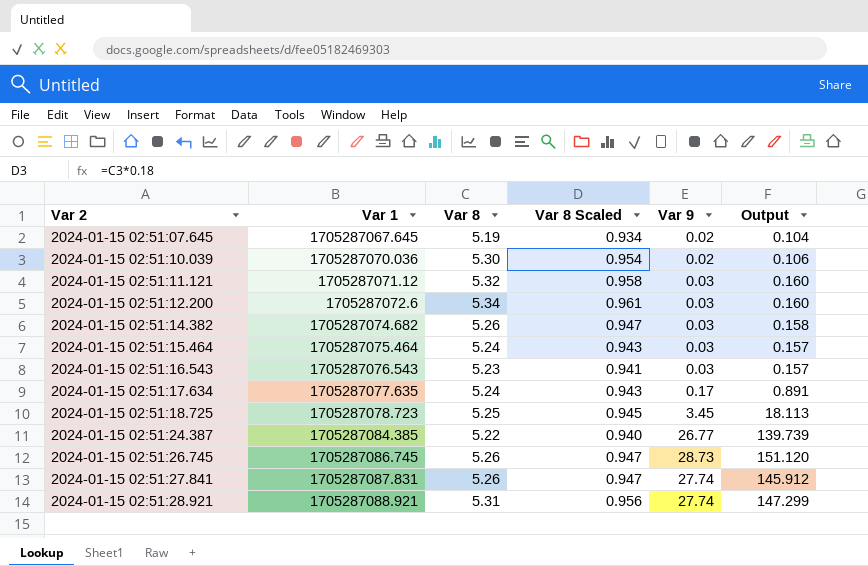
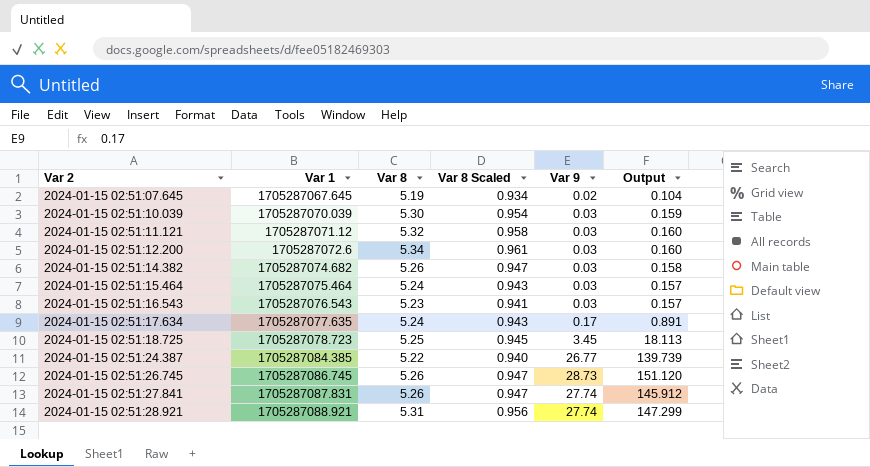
2024-01-15 02:51:10.039 | Var 1: 1705287070.036 -> 1705287070.039
2024-01-15 02:51:10.039 | Var 9: 0.02 -> 0.03
2024-01-15 02:51:10.039 | Output: 0.106 -> 0.159

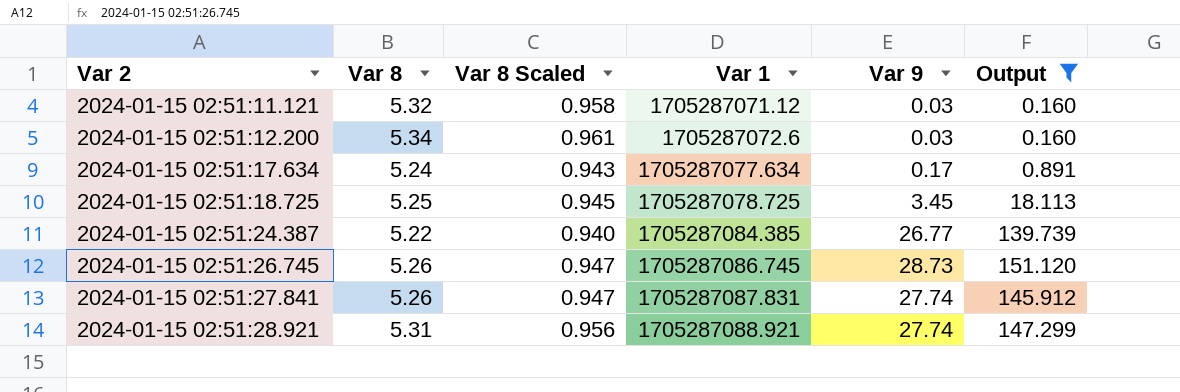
filter: none -> Output >= 0.160
column Var 1 | position: 2 -> 4
2024-01-15 02:51:17.634 | Var 1: 1705287077.635 -> 1705287077.634
2024-01-15 02:51:18.725 | Var 1: 1705287078.723 -> 1705287078.725

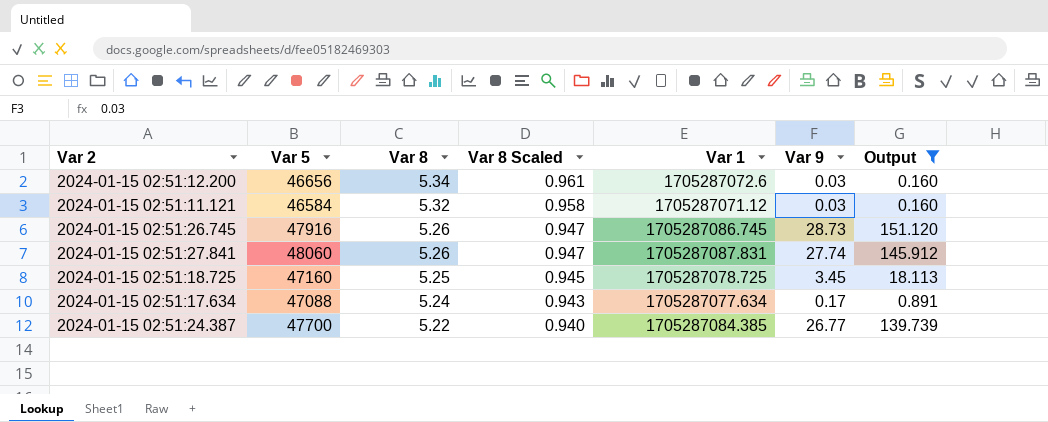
row order: Var 2 ascending -> Var 8 descending
column Var 5 | position: none -> 2
row 2024-01-15 02:51:28.921: 5.31 | 0.956 | 1705287088.921 | 27.74 | 147.299 -> none

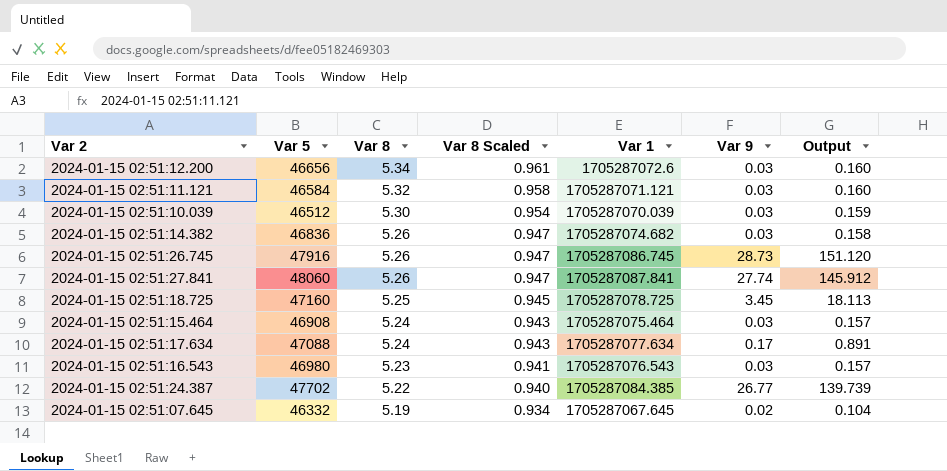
filter: Output >= 0.160 -> none
2024-01-15 02:51:11.121 | Var 1: 1705287071.12 -> 1705287071.121
2024-01-15 02:51:27.841 | Var 1: 1705287087.831 -> 1705287087.841
2024-01-15 02:51:24.387 | Var 5: 47700 -> 47702

